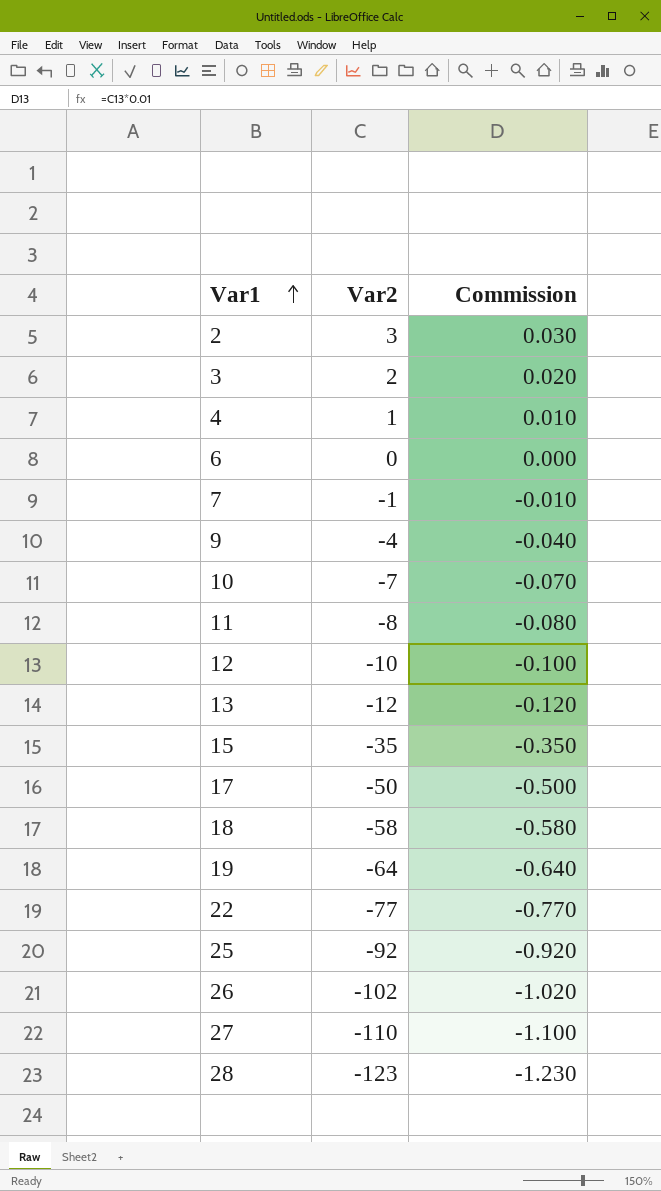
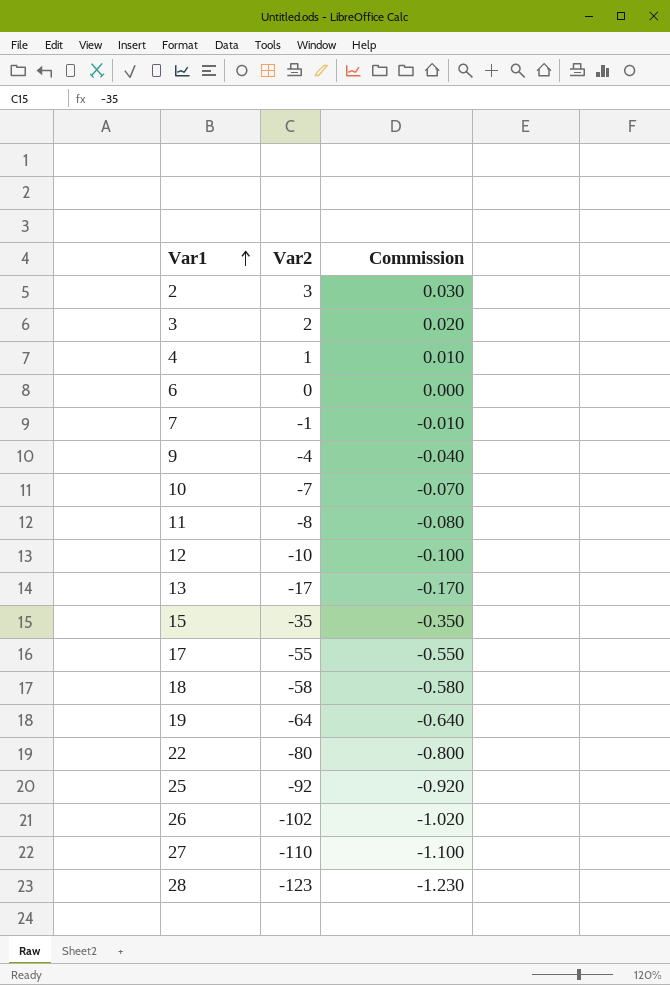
13 | Var2: -12 -> -17
13 | Commission: -0.120 -> -0.170
17 | Var2: -50 -> -55
17 | Commission: -0.500 -> -0.550
22 | Var2: -77 -> -80
22 | Commission: -0.770 -> -0.800

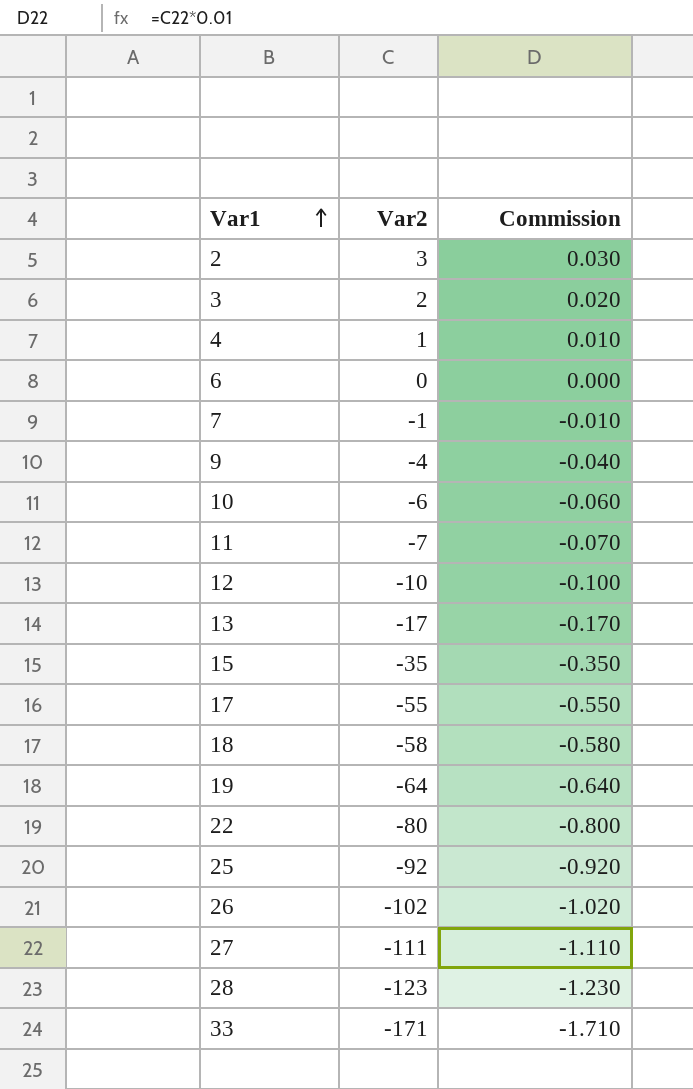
10 | Var2: -7 -> -6
10 | Commission: -0.070 -> -0.060
11 | Var2: -8 -> -7
11 | Commission: -0.080 -> -0.070
27 | Var2: -110 -> -111
27 | Commission: -1.100 -> -1.110
row 33: none -> -171 | -1.710

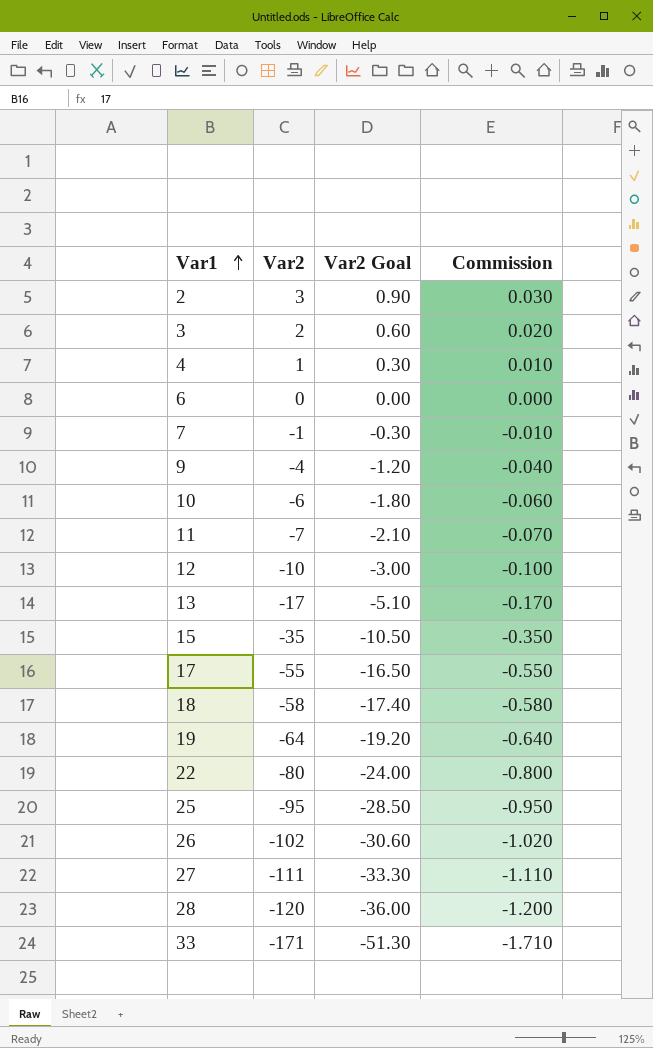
column Var2 Goal | formula: none -> [Var2] * 0.3
25 | Var2: -92 -> -95
25 | Commission: -0.920 -> -0.950
28 | Var2: -123 -> -120
28 | Commission: -1.230 -> -1.200

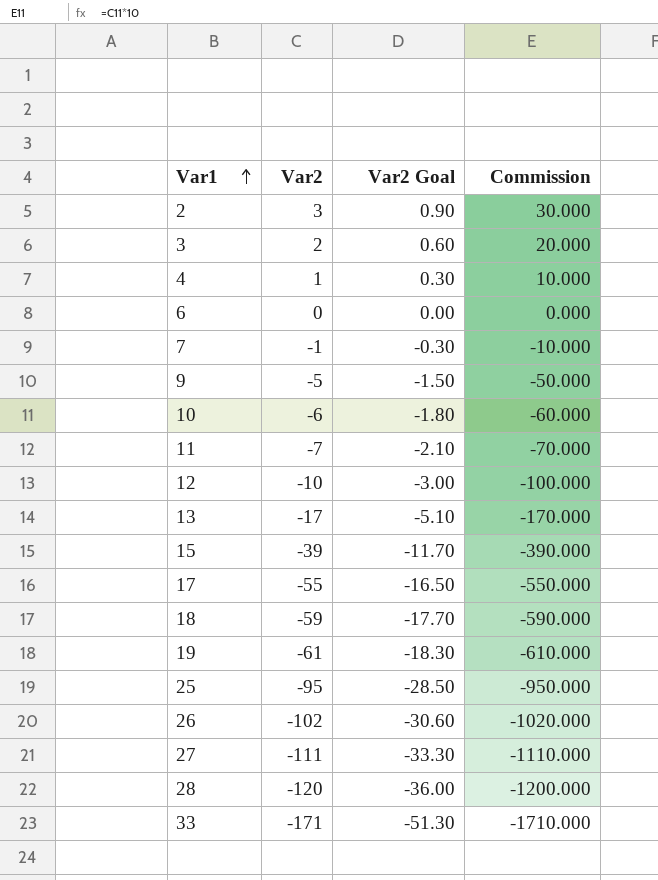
column Commission | formula: [Var2] * 0.01 -> [Var2] * 10
row 22: -80 | -24.00 | -0.800 -> none
9 | Var2: -4 -> -5
9 | Var2 Goal: -1.20 -> -1.50
15 | Var2: -35 -> -39
15 | Var2 Goal: -10.50 -> -11.70
18 | Var2: -58 -> -59
18 | Var2 Goal: -17.40 -> -17.70
19 | Var2: -64 -> -61
19 | Var2 Goal: -19.20 -> -18.30

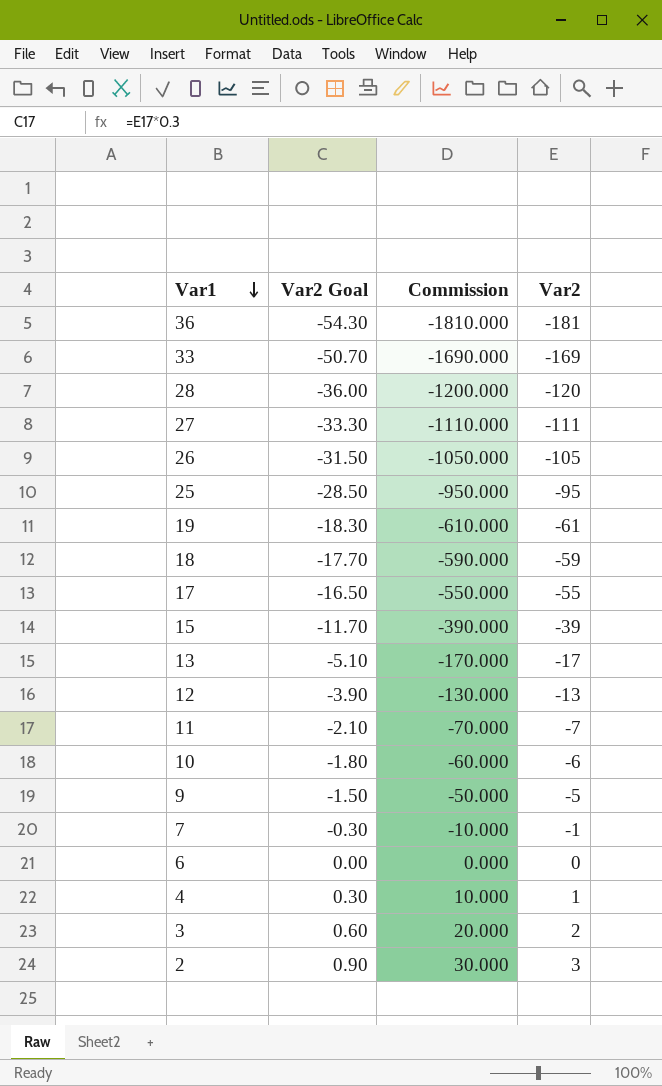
row order: Var1 ascending -> Var1 descending
column Var2 | position: 2 -> 4
row 36: none -> -54.30 | -1810.000 | -181
33 | Var2 Goal: -51.30 -> -50.70
33 | Commission: -1710.000 -> -1690.000
33 | Var2: -171 -> -169
26 | Var2 Goal: -30.60 -> -31.50
26 | Commission: -1020.000 -> -1050.000
26 | Var2: -102 -> -105
12 | Var2 Goal: -3.00 -> -3.90
12 | Commission: -100.000 -> -130.000
12 | Var2: -10 -> -13

